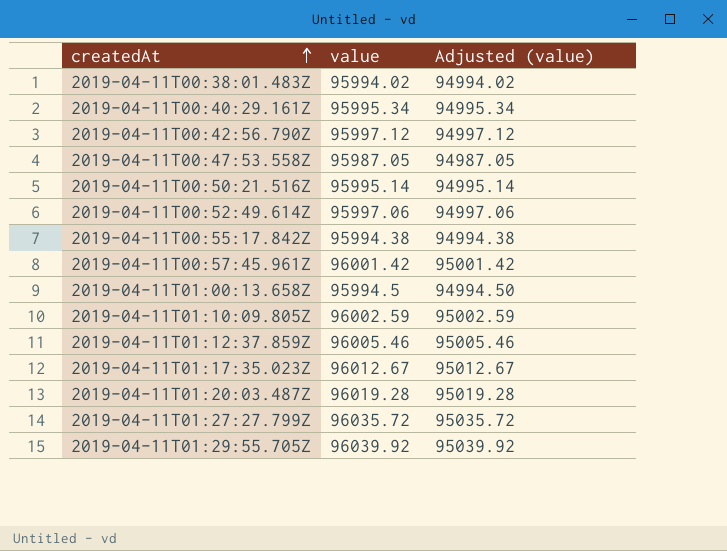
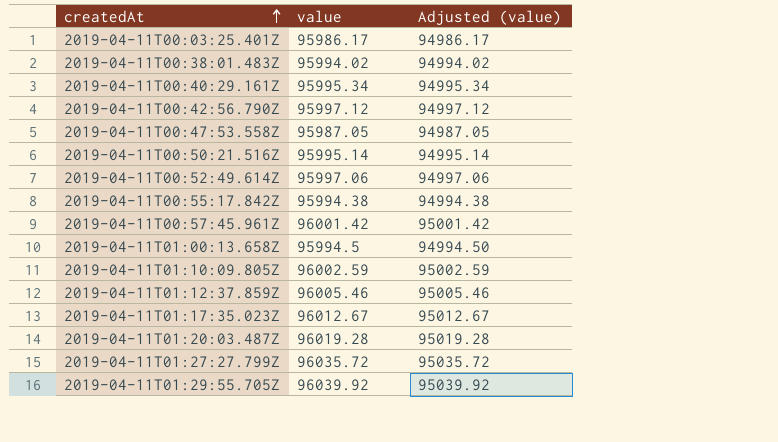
row 2019-04-11T00:03:25.401Z: none -> 95986.17 | 94986.17

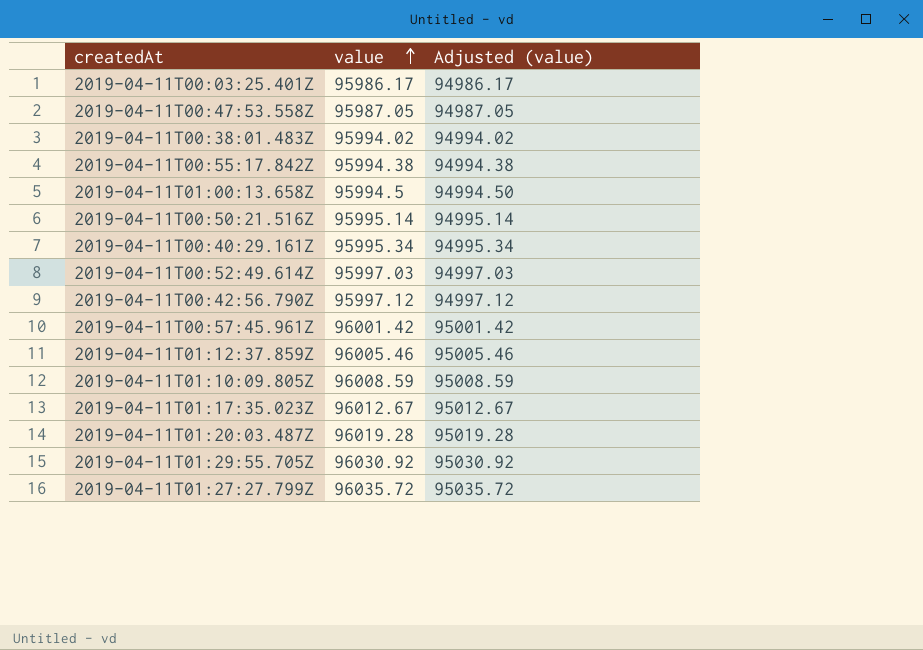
row order: createdAt ascending -> value ascending
2019-04-11T00:52:49.614Z | value: 95997.06 -> 95997.03
2019-04-11T00:52:49.614Z | Adjusted (value): 94997.06 -> 94997.03
2019-04-11T01:10:09.805Z | value: 96002.59 -> 96008.59
2019-04-11T01:10:09.805Z | Adjusted (value): 95002.59 -> 95008.59
2019-04-11T01:29:55.705Z | value: 96039.92 -> 96030.92
2019-04-11T01:29:55.705Z | Adjusted (value): 95039.92 -> 95030.92

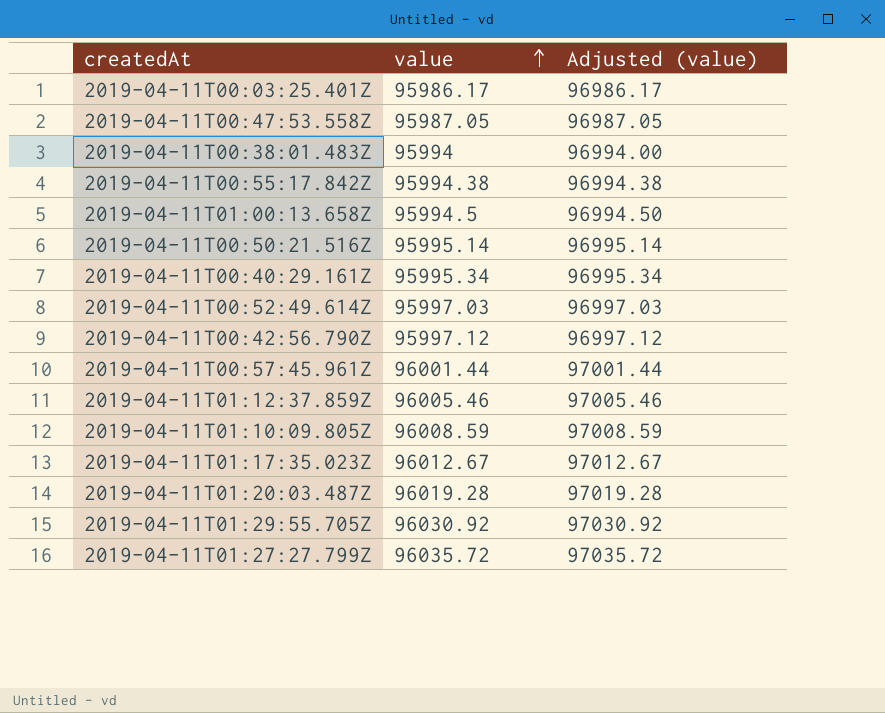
column Adjusted (value) | formula: [value] - 1000 -> [value] + 1000
2019-04-11T00:38:01.483Z | value: 95994.02 -> 95994
2019-04-11T00:57:45.961Z | value: 96001.42 -> 96001.44

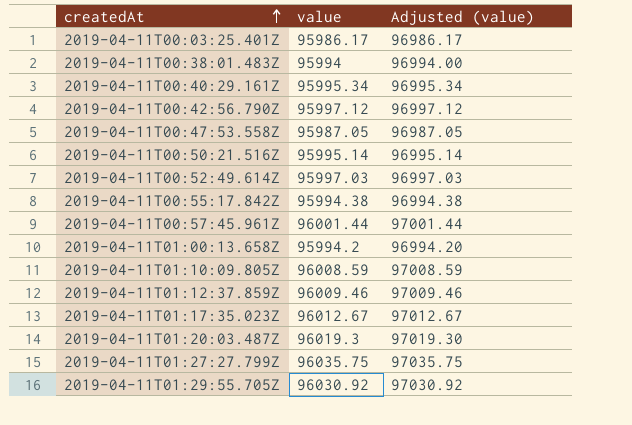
row order: value ascending -> createdAt ascending
2019-04-11T01:00:13.658Z | value: 95994.5 -> 95994.2
2019-04-11T01:00:13.658Z | Adjusted (value): 96994.50 -> 96994.20
2019-04-11T01:12:37.859Z | value: 96005.46 -> 96009.46
2019-04-11T01:12:37.859Z | Adjusted (value): 97005.46 -> 97009.46
2019-04-11T01:20:03.487Z | value: 96019.28 -> 96019.3
2019-04-11T01:20:03.487Z | Adjusted (value): 97019.28 -> 97019.30
2019-04-11T01:27:27.799Z | value: 96035.72 -> 96035.75
2019-04-11T01:27:27.799Z | Adjusted (value): 97035.72 -> 97035.75

